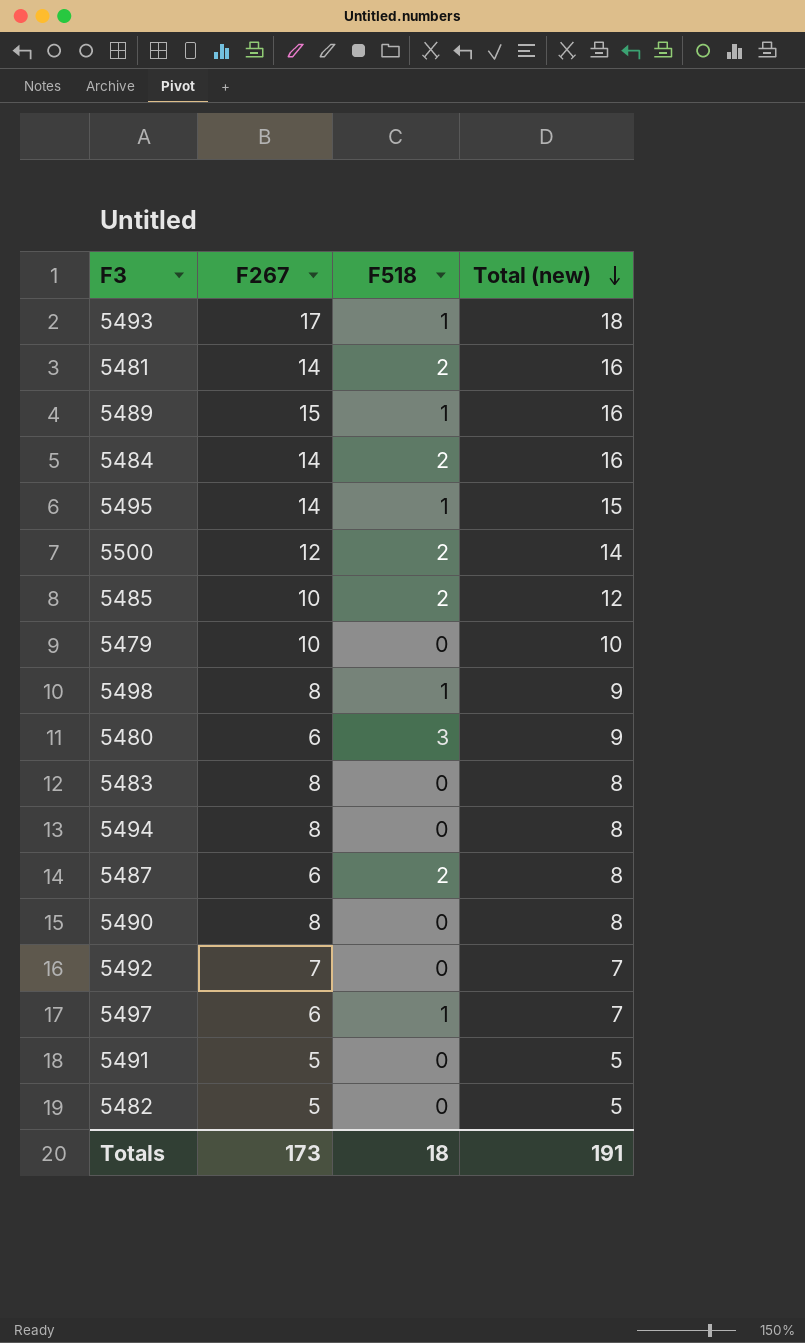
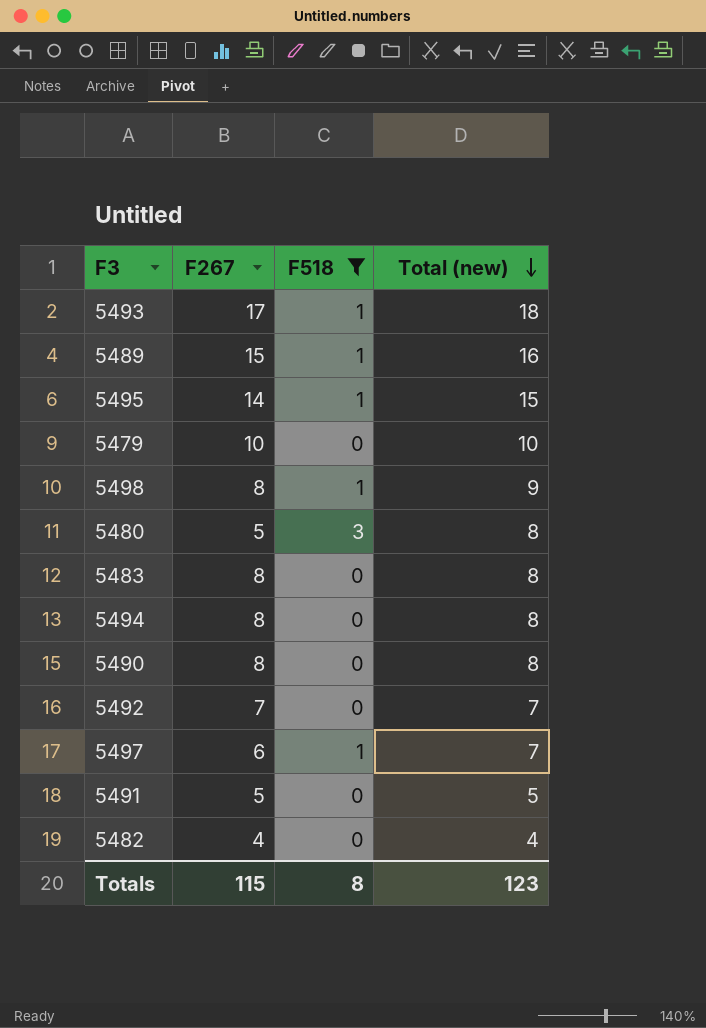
filter: none -> F518 != 2
5480 | F267: 6 -> 5
5480 | Total (new): 9 -> 8
5482 | F267: 5 -> 4
5482 | Total (new): 5 -> 4
Totals | F267: 173 -> 115
Totals | F518: 18 -> 8
Totals | Total (new): 191 -> 123

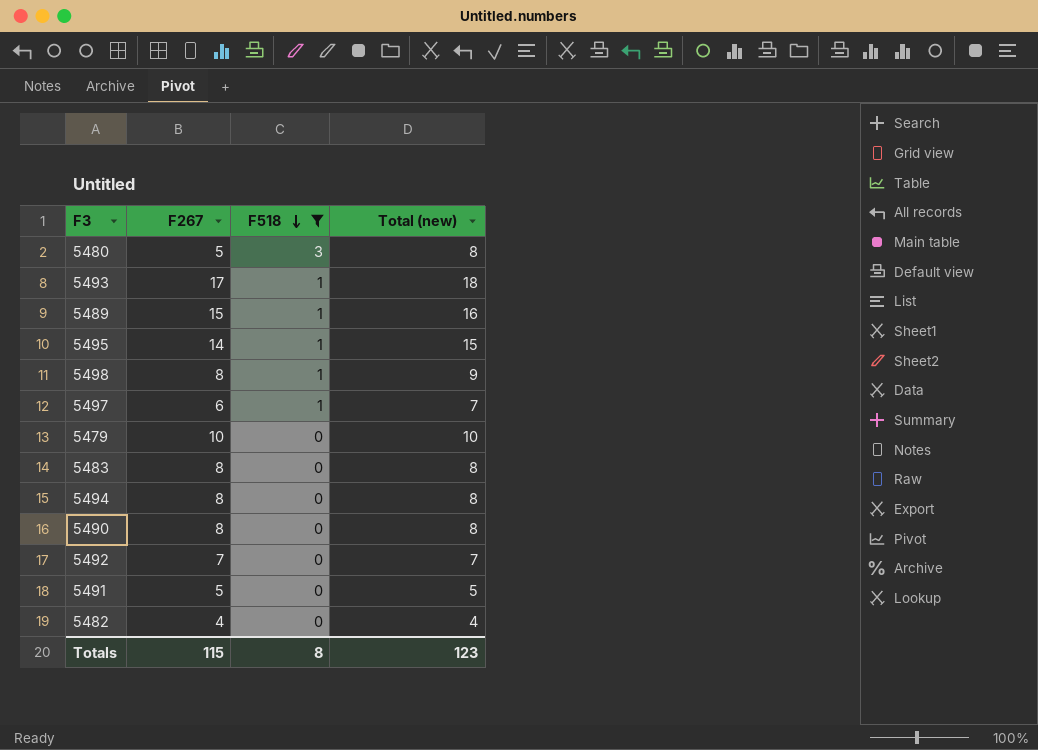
row order: Total (new) descending -> F518 descending

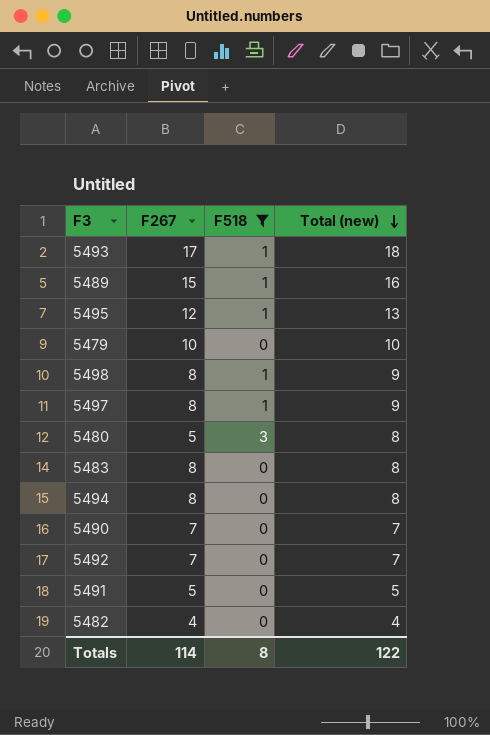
row order: F518 descending -> Total (new) descending
5495 | F267: 14 -> 12
5495 | Total (new): 15 -> 13
5497 | F267: 6 -> 8
5497 | Total (new): 7 -> 9
5490 | F267: 8 -> 7
5490 | Total (new): 8 -> 7
Totals | F267: 115 -> 114
Totals | Total (new): 123 -> 122

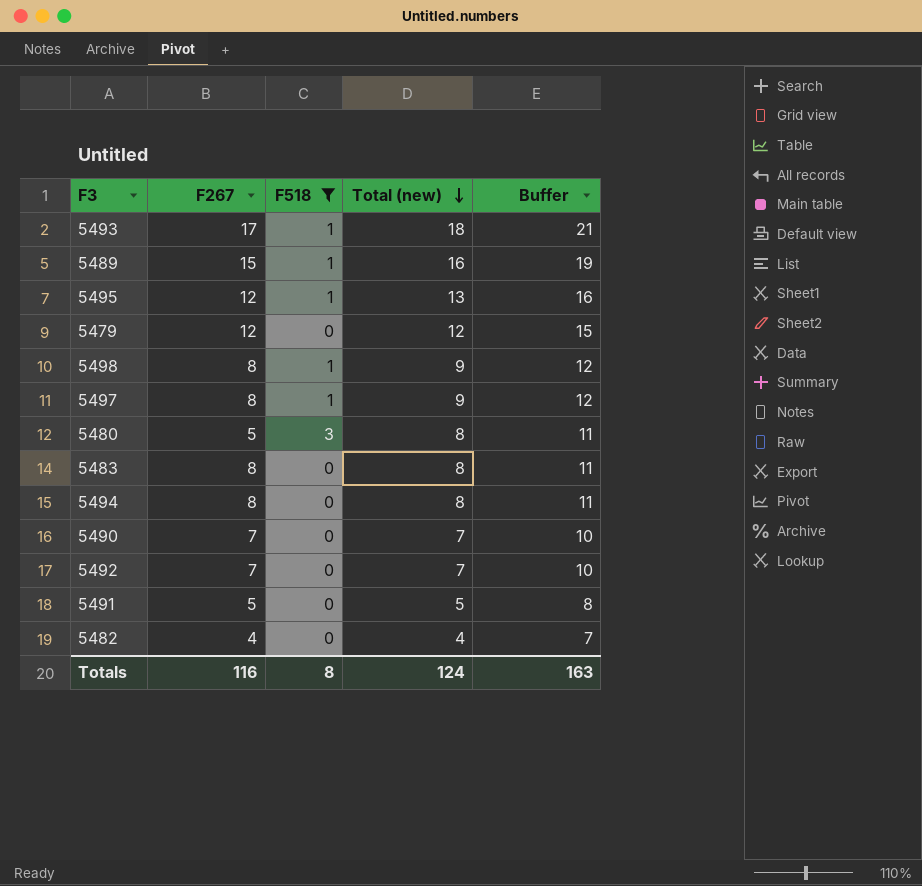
column Buffer | formula: none -> [Total (new)] + 3
5479 | F267: 10 -> 12
5479 | Total (new): 10 -> 12
Totals | F267: 114 -> 116
Totals | Total (new): 122 -> 124

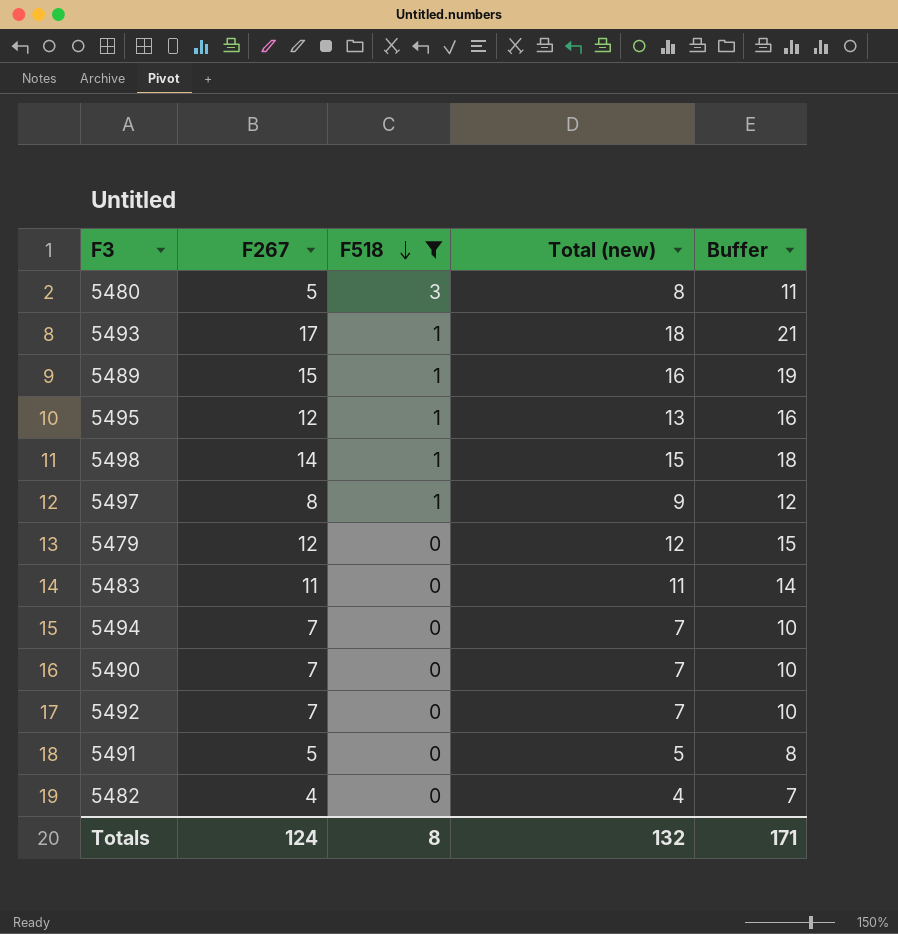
row order: Total (new) descending -> F518 descending
5498 | F267: 8 -> 14
5498 | Total (new): 9 -> 15
5498 | Buffer: 12 -> 18
5483 | F267: 8 -> 11
5483 | Total (new): 8 -> 11
5483 | Buffer: 11 -> 14
5494 | F267: 8 -> 7
5494 | Total (new): 8 -> 7
5494 | Buffer: 11 -> 10
Totals | F267: 116 -> 124
Totals | Total (new): 124 -> 132
Totals | Buffer: 163 -> 171

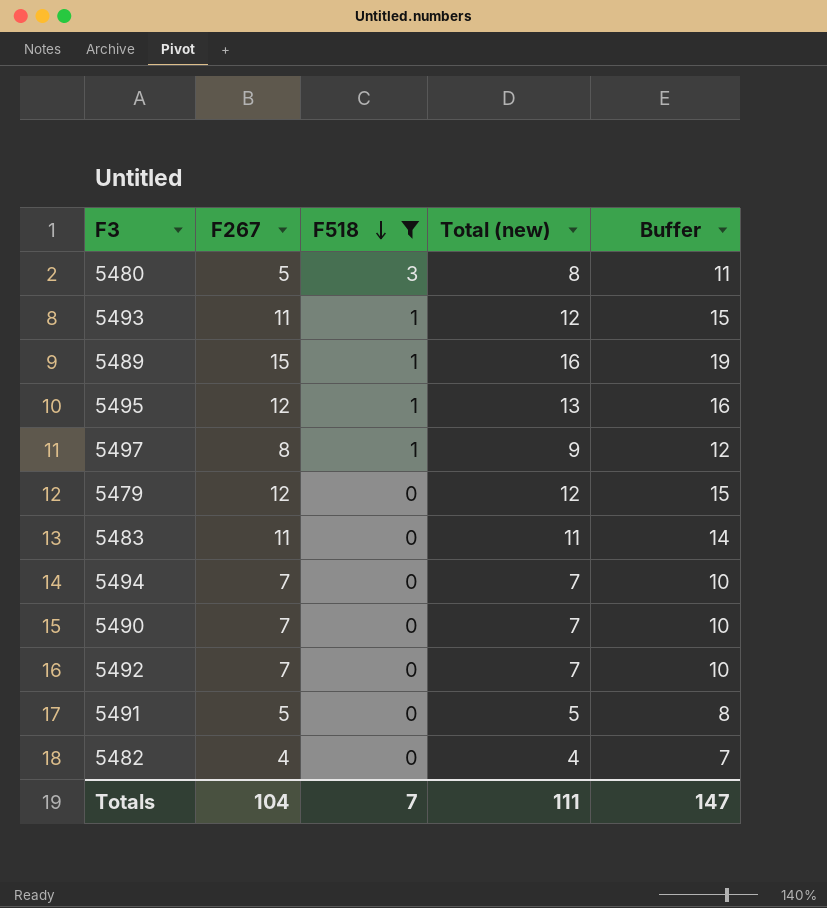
row 5498: 14 | 1 | 15 | 18 -> none
5493 | F267: 17 -> 11
5493 | Total (new): 18 -> 12
5493 | Buffer: 21 -> 15
Totals | F267: 124 -> 104
Totals | F518: 8 -> 7
Totals | Total (new): 132 -> 111
Totals | Buffer: 171 -> 147

